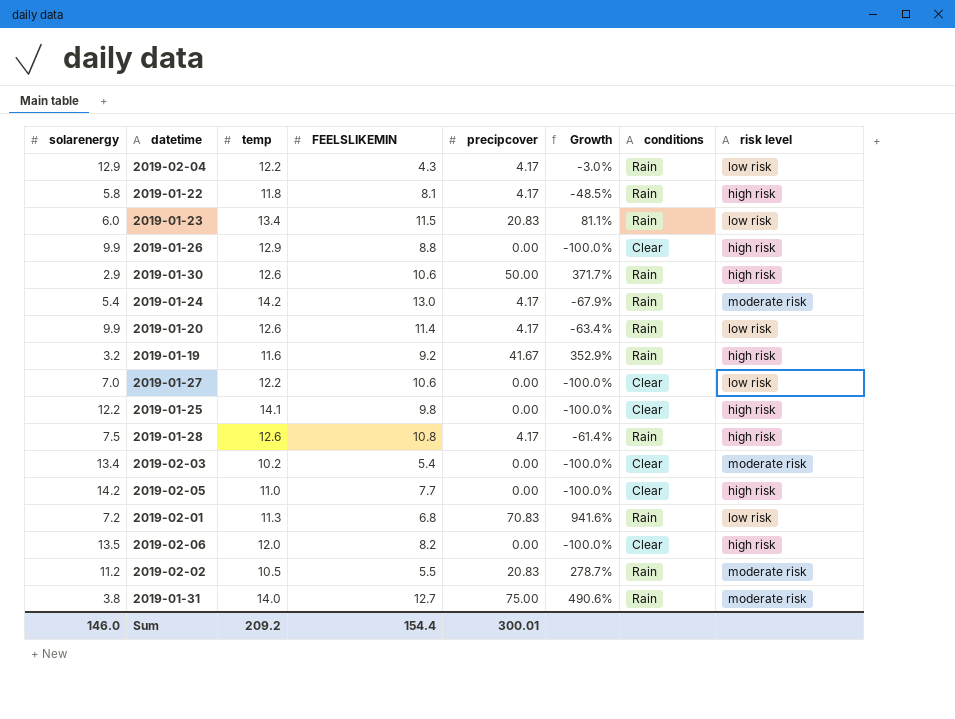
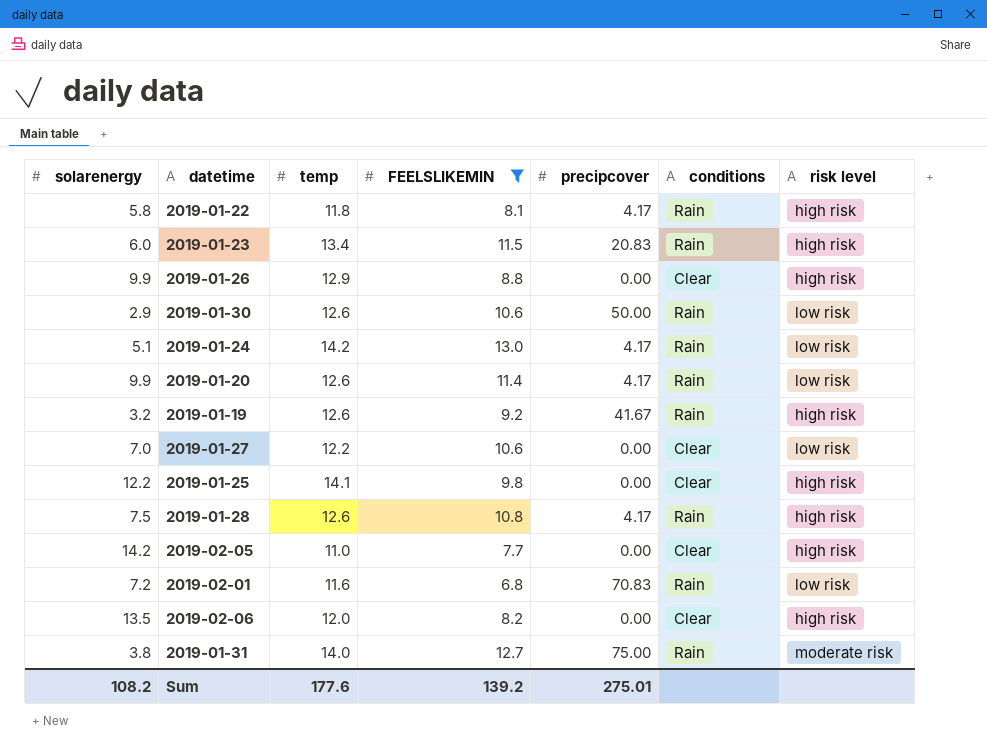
filter: none -> FEELSLIKEMIN >= 6.8
column Growth | formula: ([precipcover] - [FEELSLIKEMIN]) / [FEELSLIKEMIN] -> none
2019-01-23 | risk level: low risk -> high risk
2019-01-30 | risk level: high risk -> low risk
2019-01-24 | solarenergy: 5.4 -> 5.1
2019-01-24 | risk level: moderate risk -> low risk
2019-01-19 | temp: 11.6 -> 12.6
2019-02-01 | temp: 11.3 -> 11.6
Sum | solarenergy: 146.0 -> 108.2
Sum | temp: 209.2 -> 177.6
Sum | FEELSLIKEMIN: 154.4 -> 139.2
Sum | precipcover: 300.01 -> 275.01

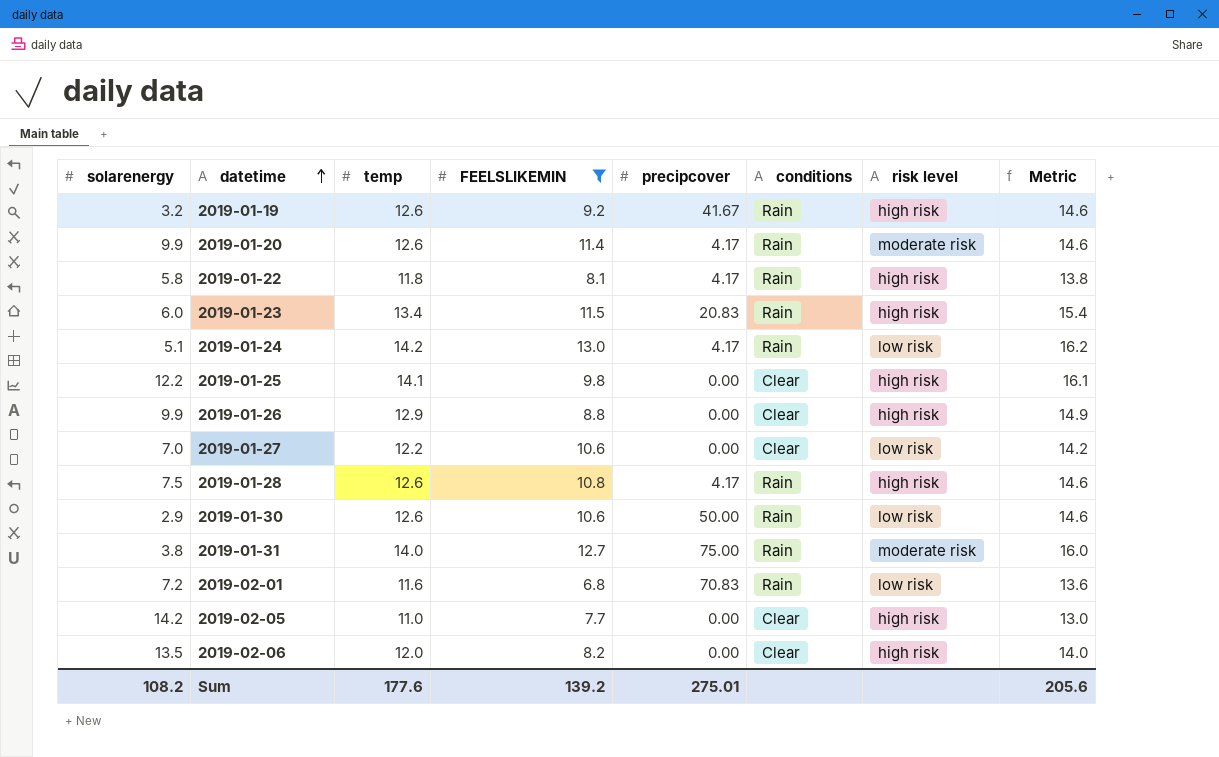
row order: none -> datetime ascending
column Metric | formula: none -> [temp] + 2
2019-01-20 | risk level: low risk -> moderate risk

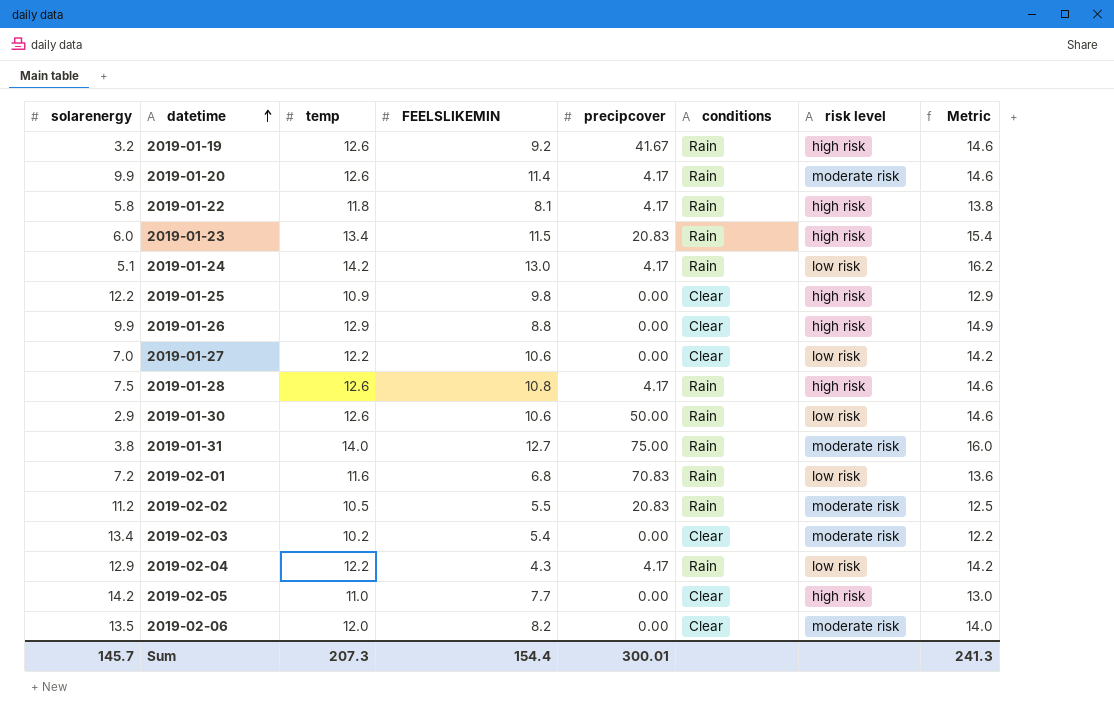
filter: FEELSLIKEMIN >= 6.8 -> none
2019-01-25 | temp: 14.1 -> 10.9
2019-01-25 | Metric: 16.1 -> 12.9
2019-02-06 | risk level: high risk -> moderate risk
Sum | solarenergy: 108.2 -> 145.7
Sum | temp: 177.6 -> 207.3
Sum | FEELSLIKEMIN: 139.2 -> 154.4
Sum | precipcover: 275.01 -> 300.01
Sum | Metric: 205.6 -> 241.3

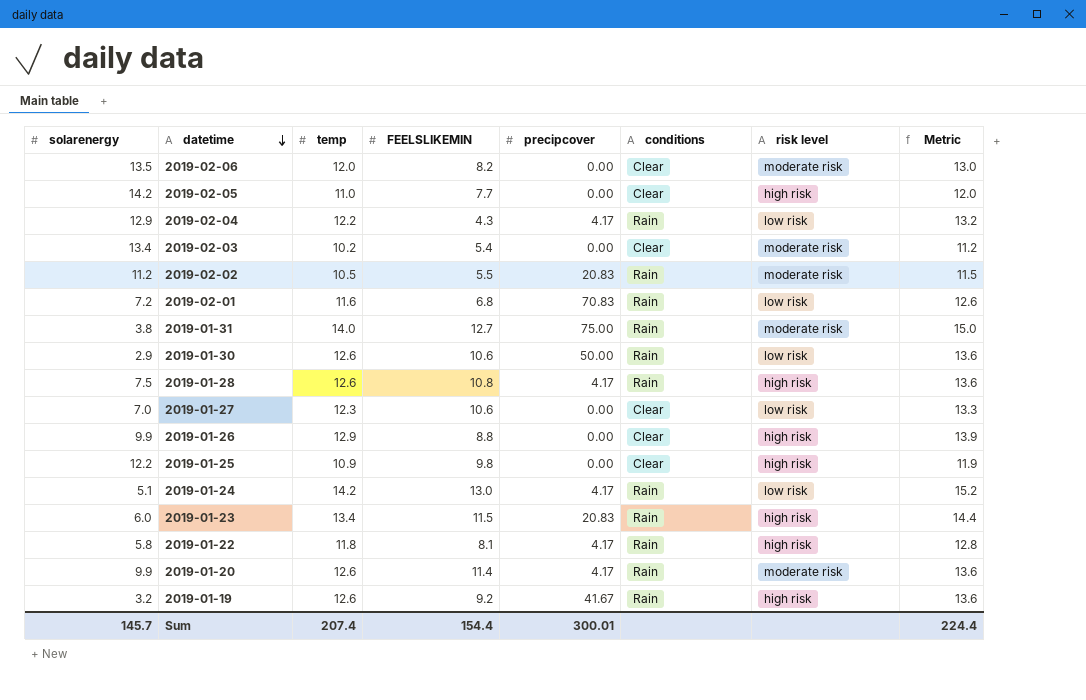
row order: datetime ascending -> datetime descending
column Metric | formula: [temp] + 2 -> [temp] + 1
2019-01-27 | temp: 12.2 -> 12.3
Sum | temp: 207.3 -> 207.4
Sum | Metric: 241.3 -> 224.4

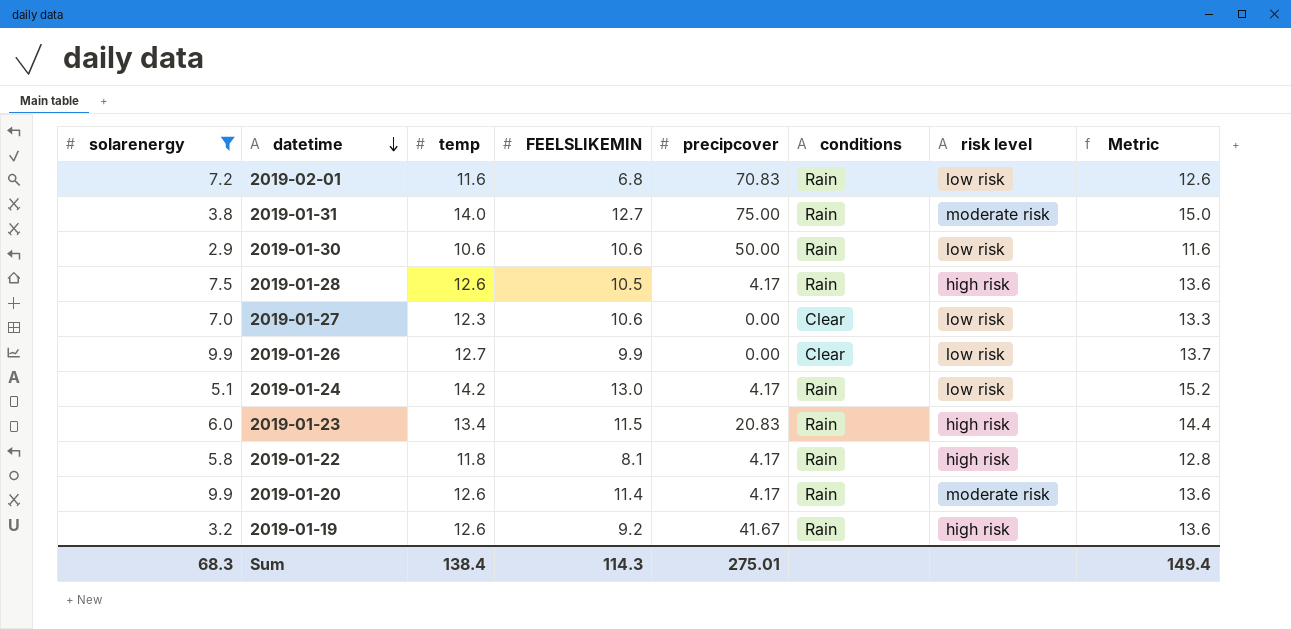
filter: none -> solarenergy <= 9.9
2019-01-30 | temp: 12.6 -> 10.6
2019-01-30 | Metric: 13.6 -> 11.6
2019-01-28 | FEELSLIKEMIN: 10.8 -> 10.5
2019-01-26 | temp: 12.9 -> 12.7
2019-01-26 | FEELSLIKEMIN: 8.8 -> 9.9
2019-01-26 | risk level: high risk -> low risk
2019-01-26 | Metric: 13.9 -> 13.7
Sum | solarenergy: 145.7 -> 68.3
Sum | temp: 207.4 -> 138.4
Sum | FEELSLIKEMIN: 154.4 -> 114.3
Sum | precipcover: 300.01 -> 275.01
Sum | Metric: 224.4 -> 149.4

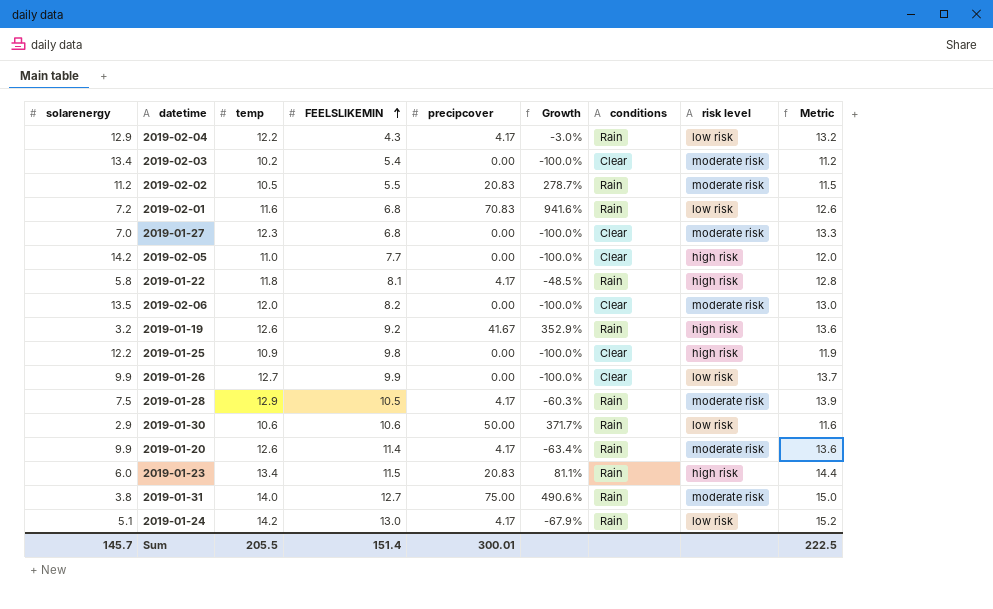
filter: solarenergy <= 9.9 -> none
row order: datetime descending -> FEELSLIKEMIN ascending
column Growth | formula: none -> ([precipcover] - [FEELSLIKEMIN]) / [FEELSLIKEMIN]
2019-01-27 | FEELSLIKEMIN: 10.6 -> 6.8
2019-01-27 | risk level: low risk -> moderate risk
2019-01-28 | temp: 12.6 -> 12.9
2019-01-28 | risk level: high risk -> moderate risk
2019-01-28 | Metric: 13.6 -> 13.9
Sum | solarenergy: 68.3 -> 145.7
Sum | temp: 138.4 -> 205.5
Sum | FEELSLIKEMIN: 114.3 -> 151.4
Sum | precipcover: 275.01 -> 300.01
Sum | Metric: 149.4 -> 222.5

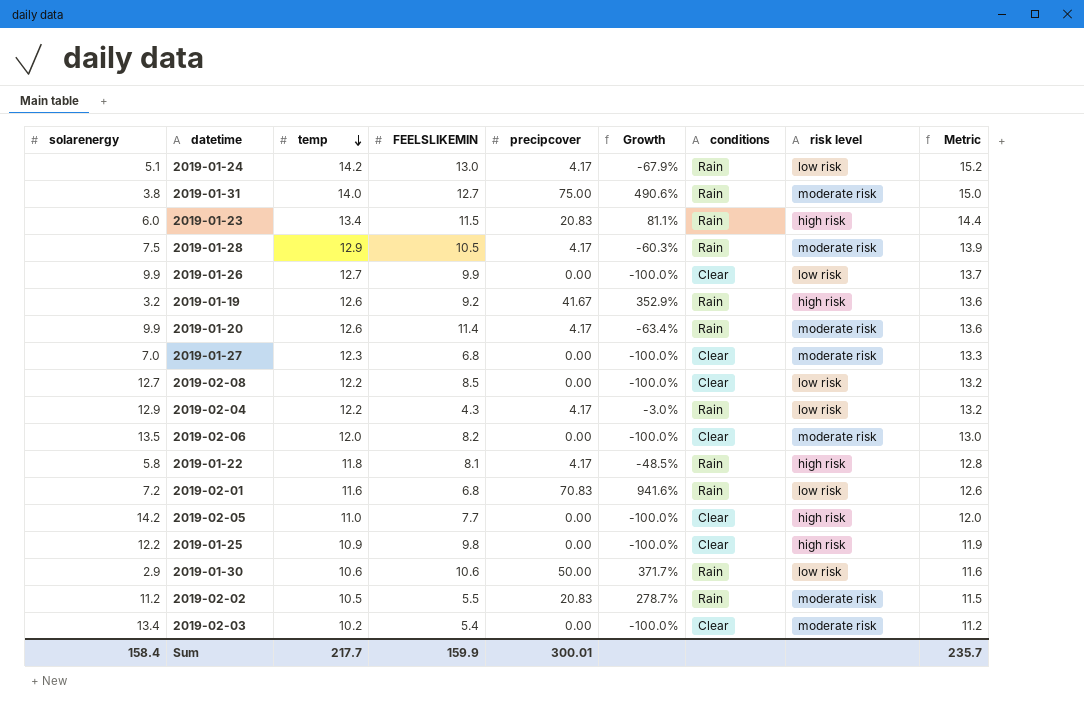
row order: FEELSLIKEMIN ascending -> temp descending
row 2019-02-08: none -> 12.7 | 12.2 | 8.5 | 0.00 | -100.0% | Clear | low risk | 13.2
Sum | solarenergy: 145.7 -> 158.4
Sum | temp: 205.5 -> 217.7
Sum | FEELSLIKEMIN: 151.4 -> 159.9
Sum | Metric: 222.5 -> 235.7

